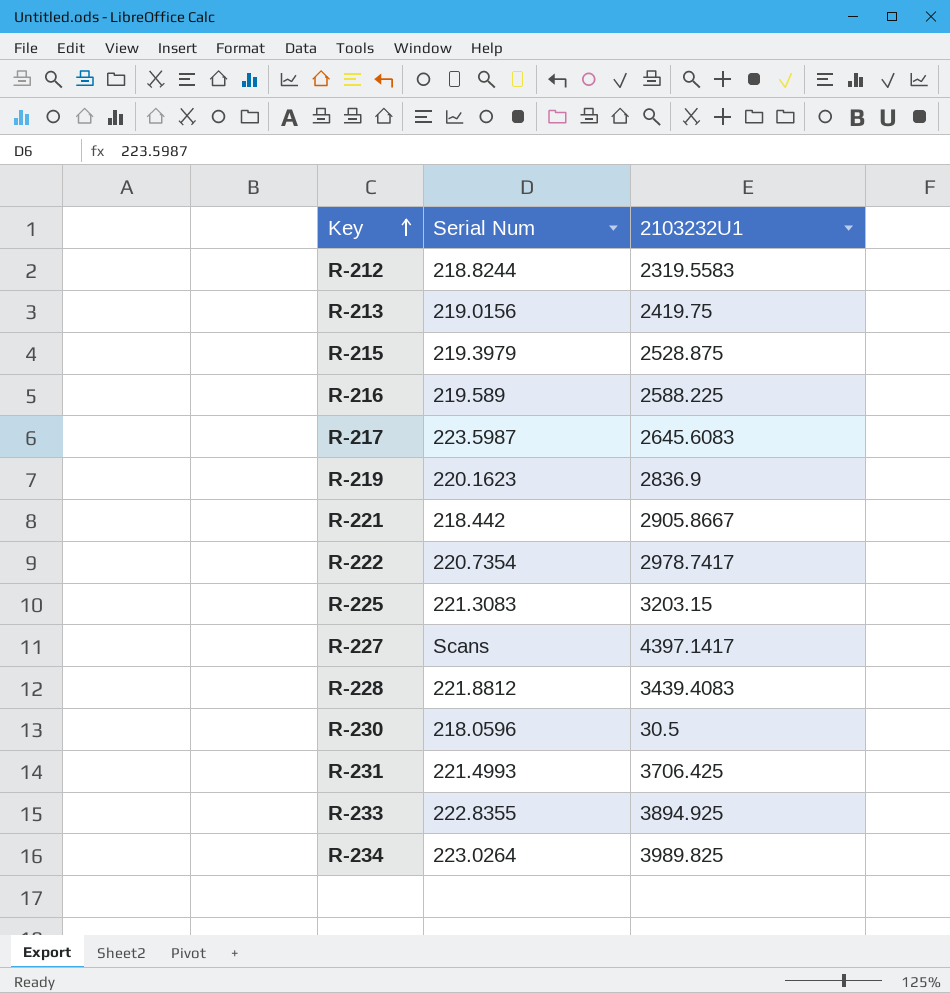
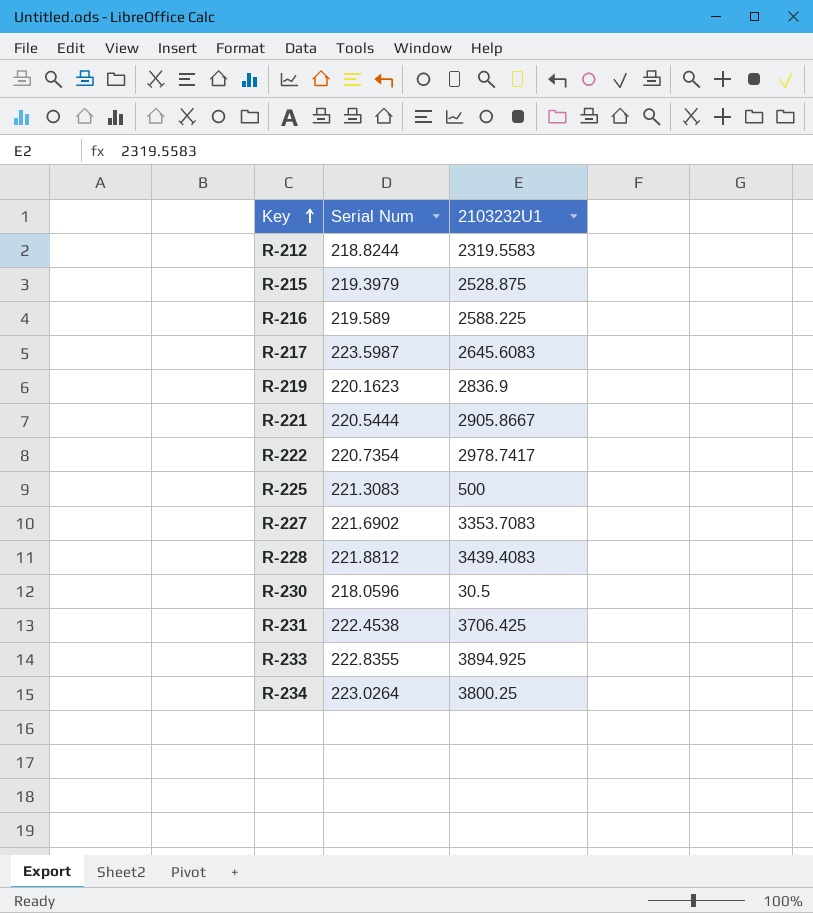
row R-213: 219.0156 | 2419.75 -> none
R-221 | Serial Num: 218.442 -> 220.5444
R-225 | 2103232U1: 3203.15 -> 500
R-227 | Serial Num: Scans -> 221.6902
R-227 | 2103232U1: 4397.1417 -> 3353.7083
R-231 | Serial Num: 221.4993 -> 222.4538
R-234 | 2103232U1: 3989.825 -> 3800.25

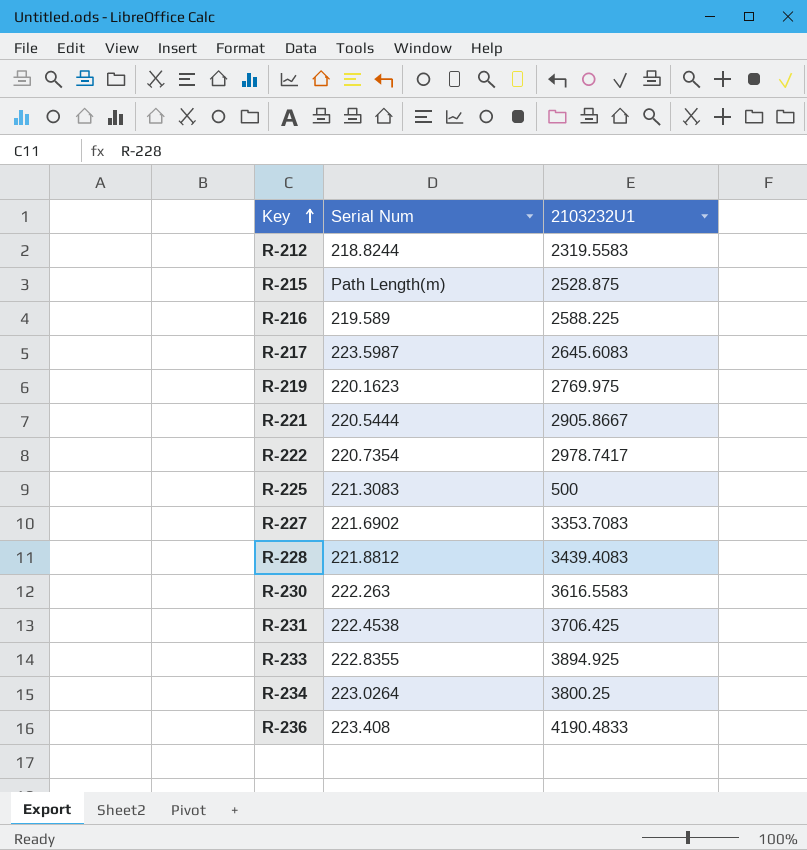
R-215 | Serial Num: 219.3979 -> Path Length(m)
R-219 | 2103232U1: 2836.9 -> 2769.975
R-230 | Serial Num: 218.0596 -> 222.263
R-230 | 2103232U1: 30.5 -> 3616.5583
row R-236: none -> 223.408 | 4190.4833

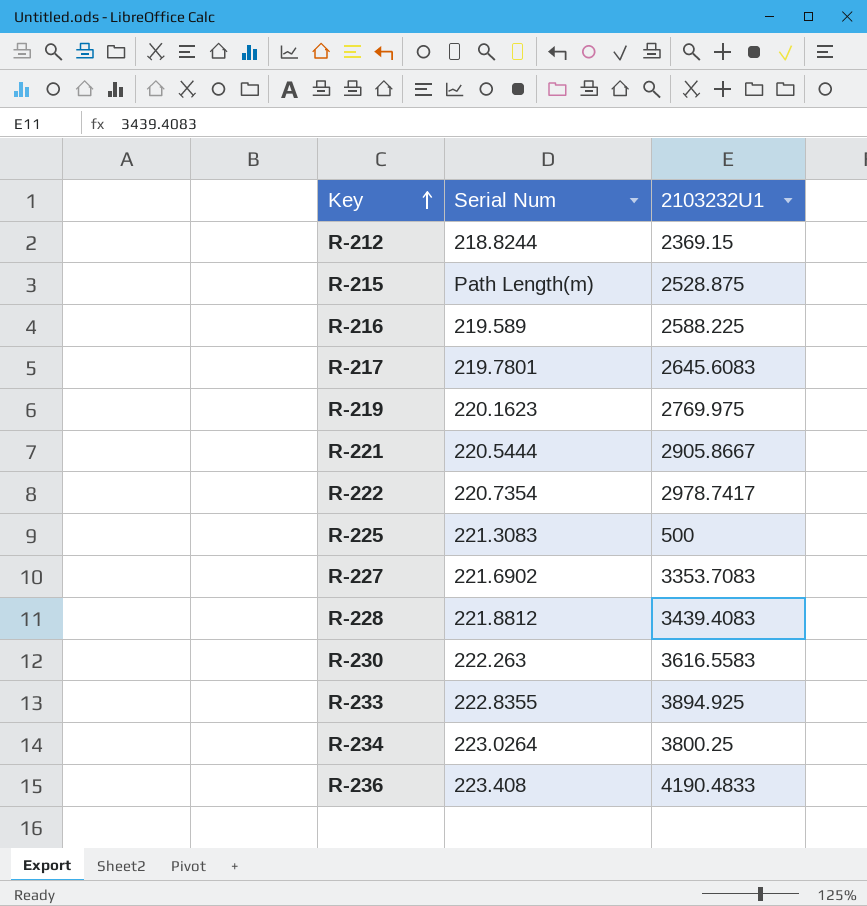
row R-231: 222.4538 | 3706.425 -> none
R-212 | 2103232U1: 2319.5583 -> 2369.15
R-217 | Serial Num: 223.5987 -> 219.7801

